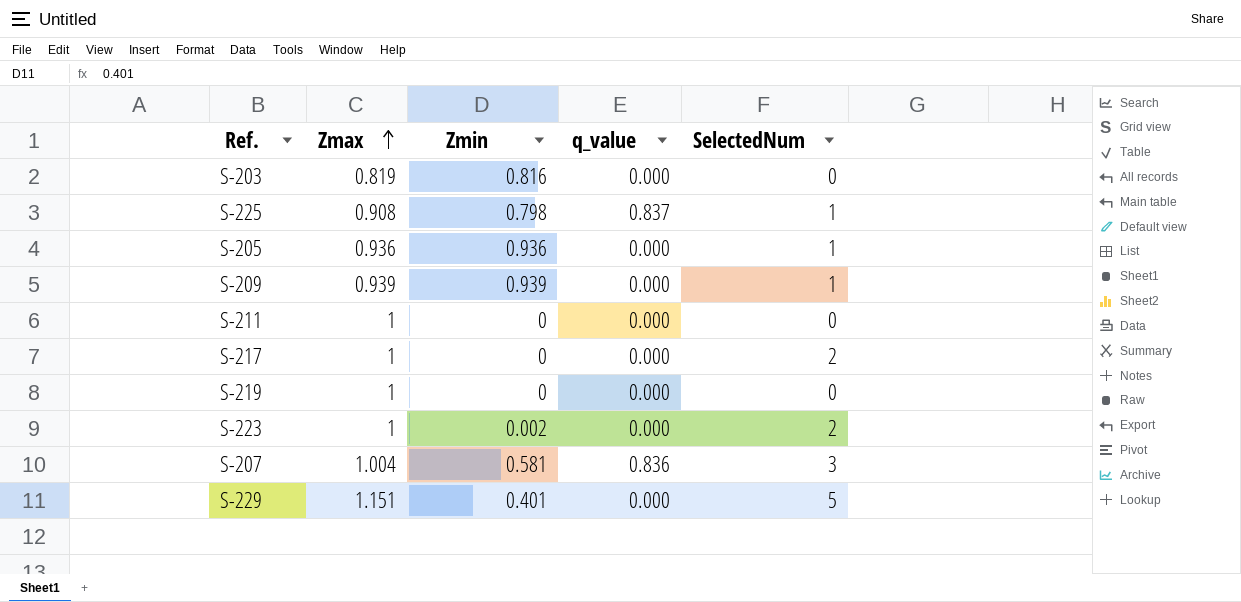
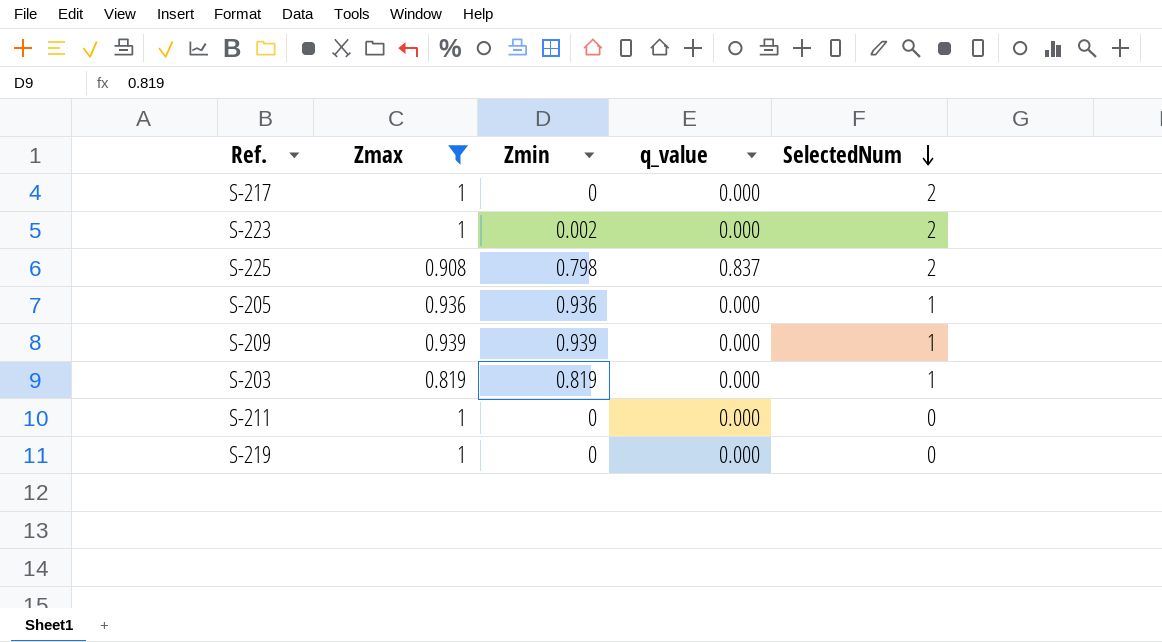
filter: none -> Zmax <= 1
row order: Zmax ascending -> SelectedNum descending
S-225 | SelectedNum: 1 -> 2
S-203 | Zmin: 0.816 -> 0.819
S-203 | SelectedNum: 0 -> 1

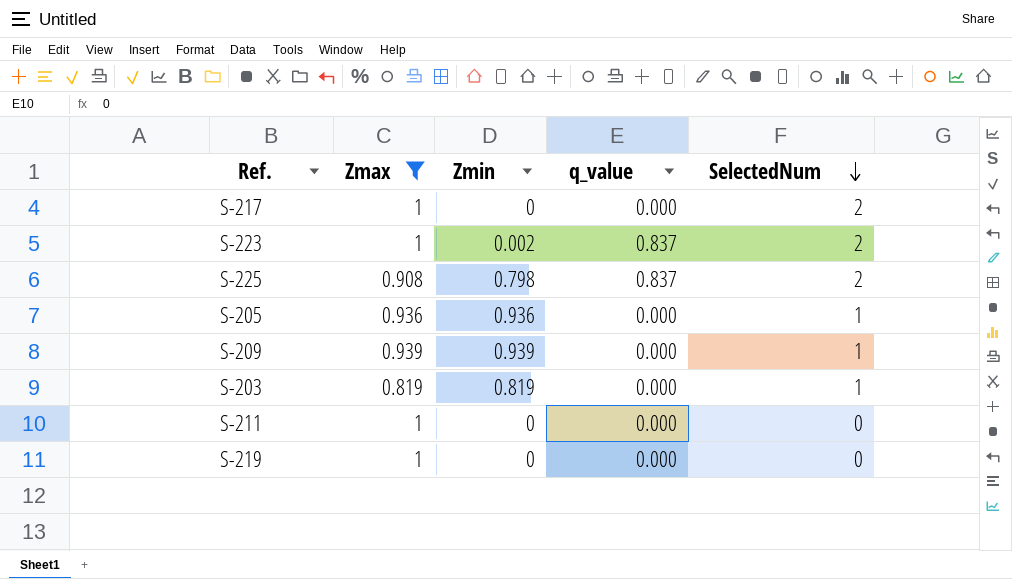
S-223 | q_value: 0.000 -> 0.837

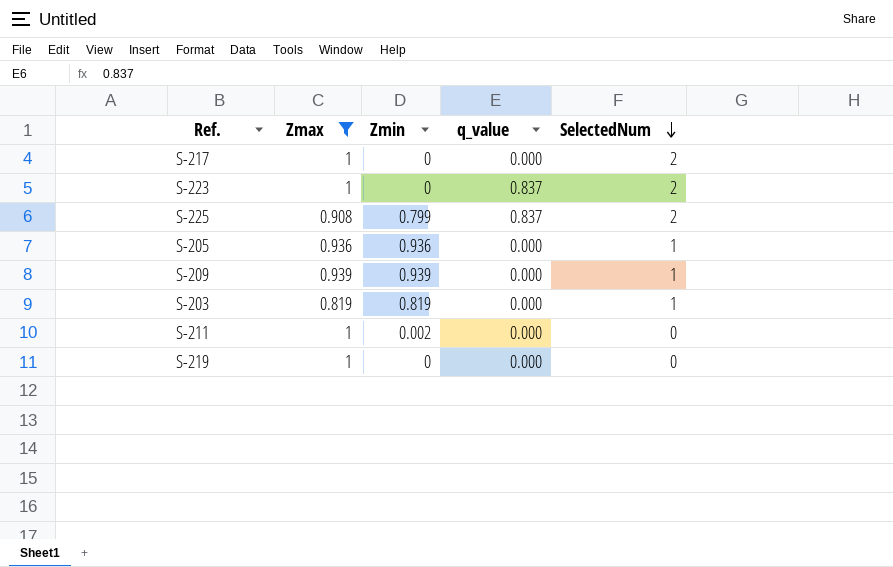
S-223 | Zmin: 0.002 -> 0
S-225 | Zmin: 0.798 -> 0.799
S-211 | Zmin: 0 -> 0.002

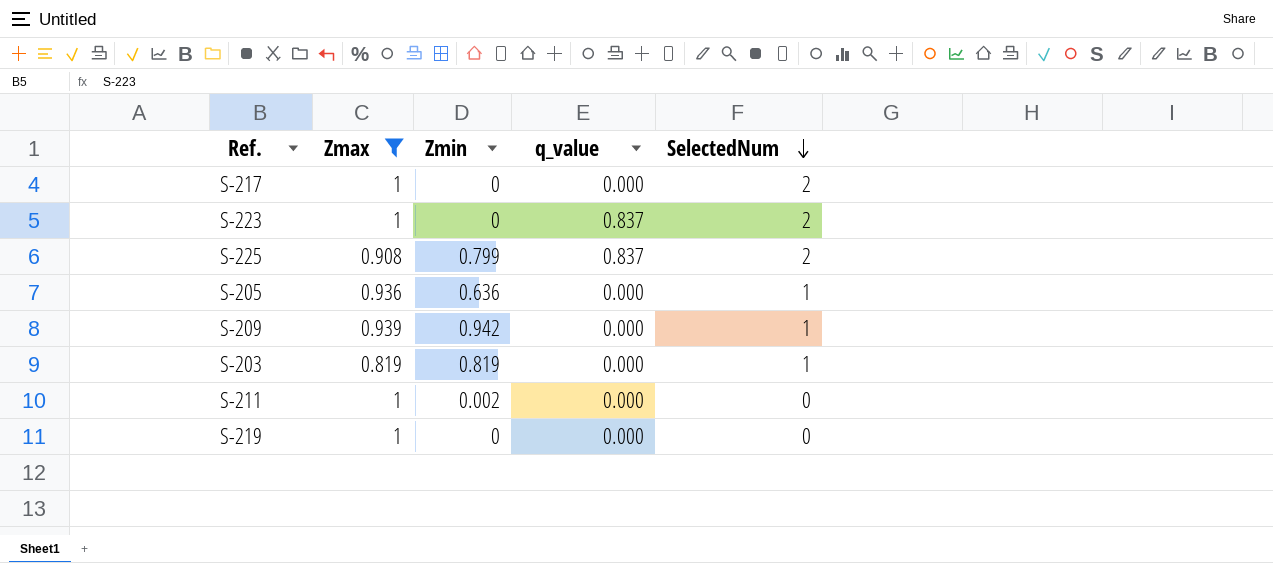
S-205 | Zmin: 0.936 -> 0.636
S-209 | Zmin: 0.939 -> 0.942

